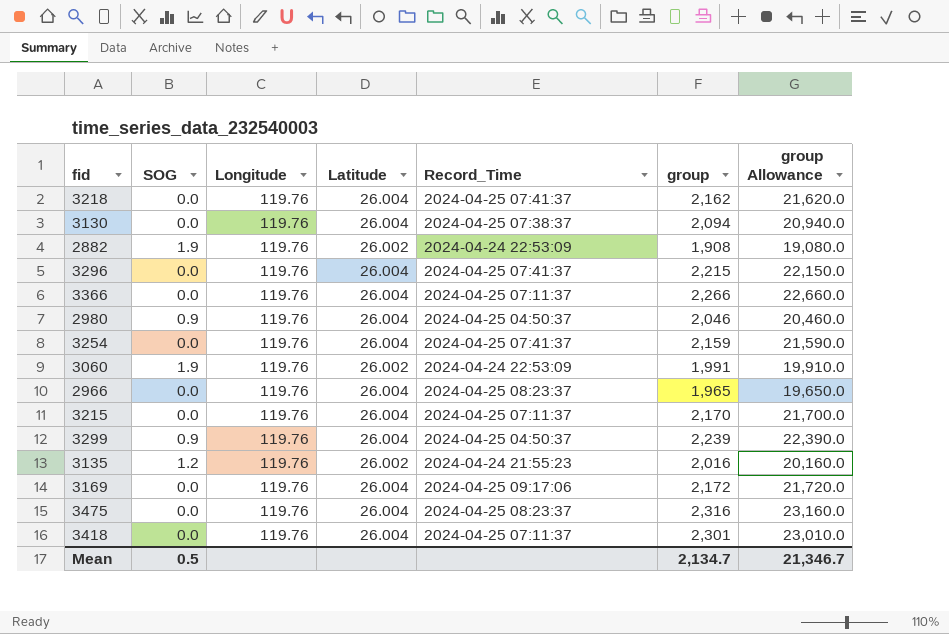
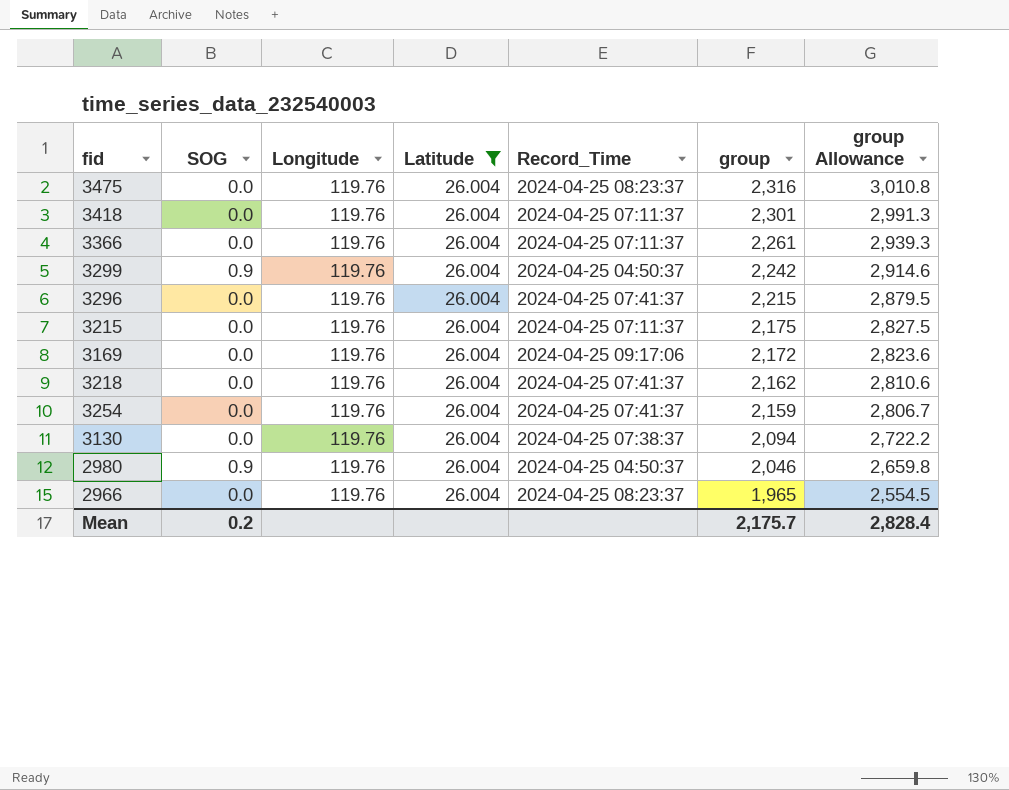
filter: none -> Latitude = 26.004
row order: none -> group descending
column group Allowance | formula: [group] * 10 -> [group] * 1.3
3366 | group: 2,266 -> 2,261
3299 | group: 2,239 -> 2,242
3215 | group: 2,170 -> 2,175
Mean | SOG: 0.5 -> 0.2
Mean | group: 2,134.7 -> 2,175.7
Mean | group Allowance: 21,346.7 -> 2,828.4

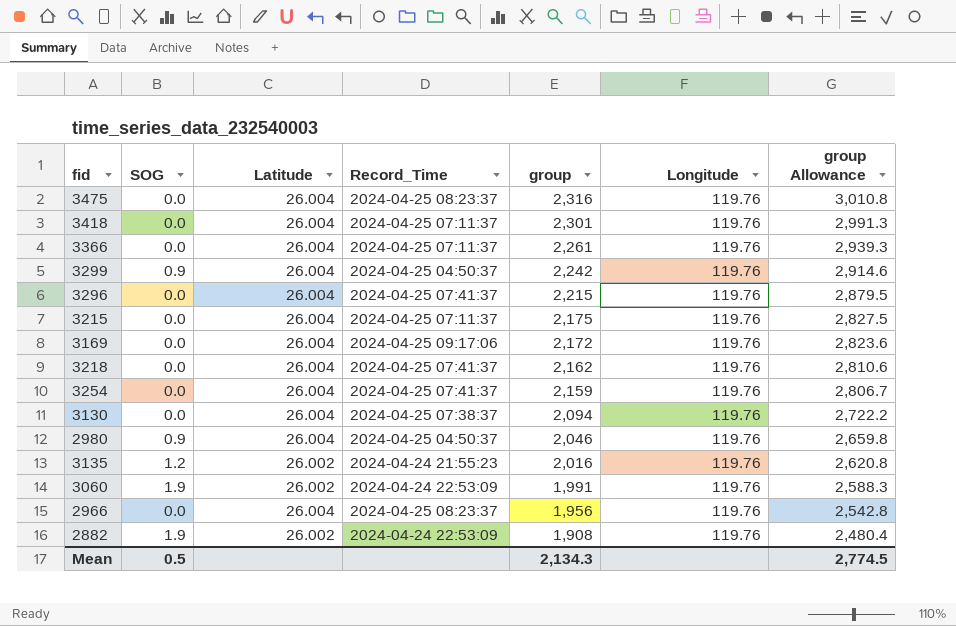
filter: Latitude = 26.004 -> none
column Longitude | position: 3 -> 6
2966 | group: 1,965 -> 1,956
2966 | group Allowance: 2,554.5 -> 2,542.8
Mean | SOG: 0.2 -> 0.5
Mean | group: 2,175.7 -> 2,134.3
Mean | group Allowance: 2,828.4 -> 2,774.5

